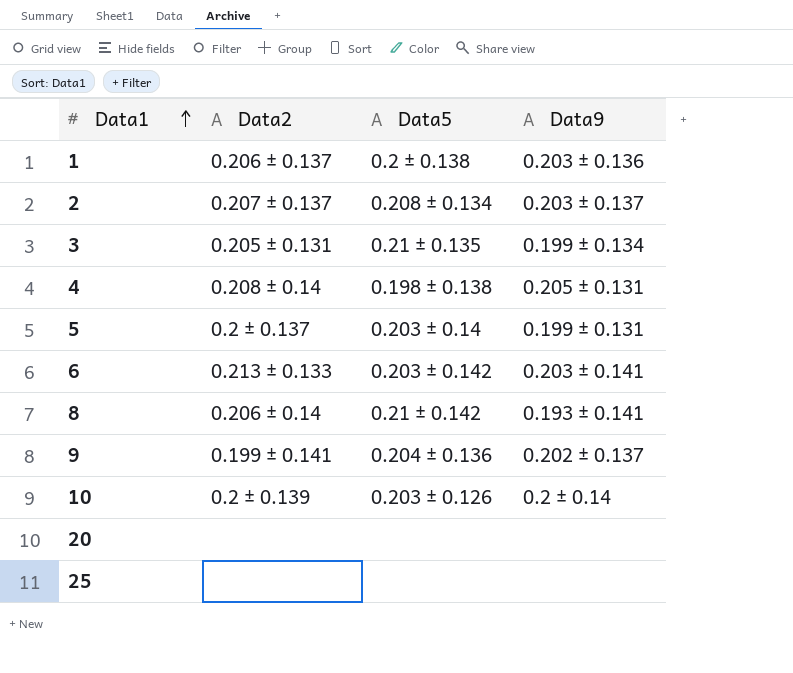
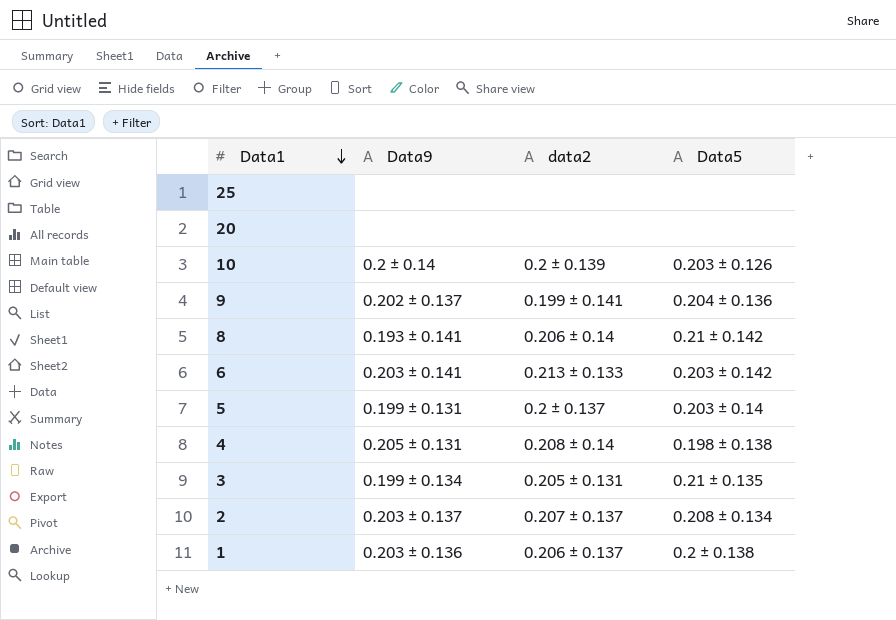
row order: Data1 ascending -> Data1 descending
column Data9 | position: 4 -> 2
column name: Data2 -> data2

